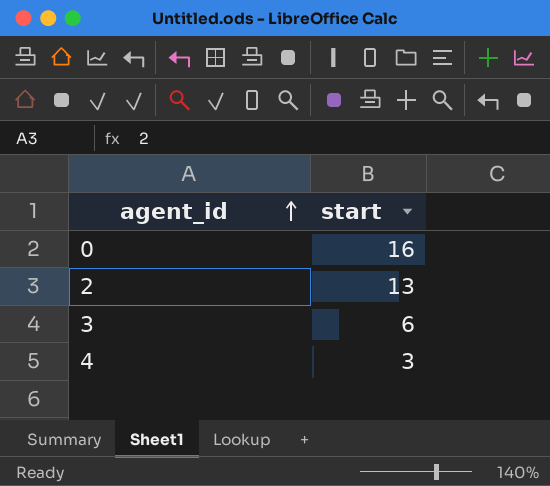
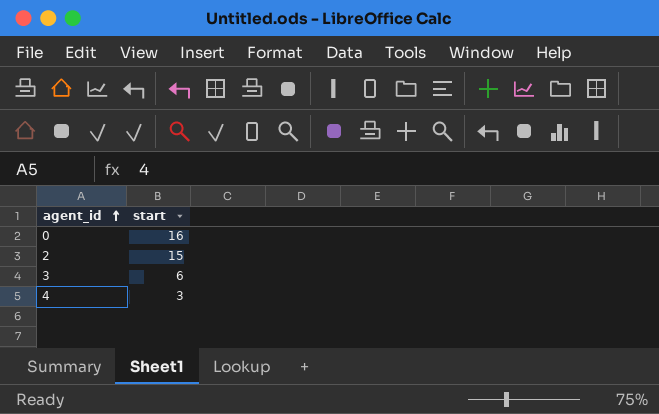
2 | start: 13 -> 15

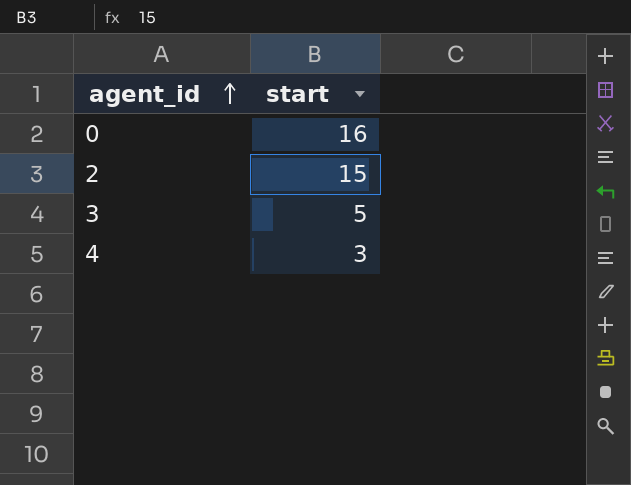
3 | start: 6 -> 5

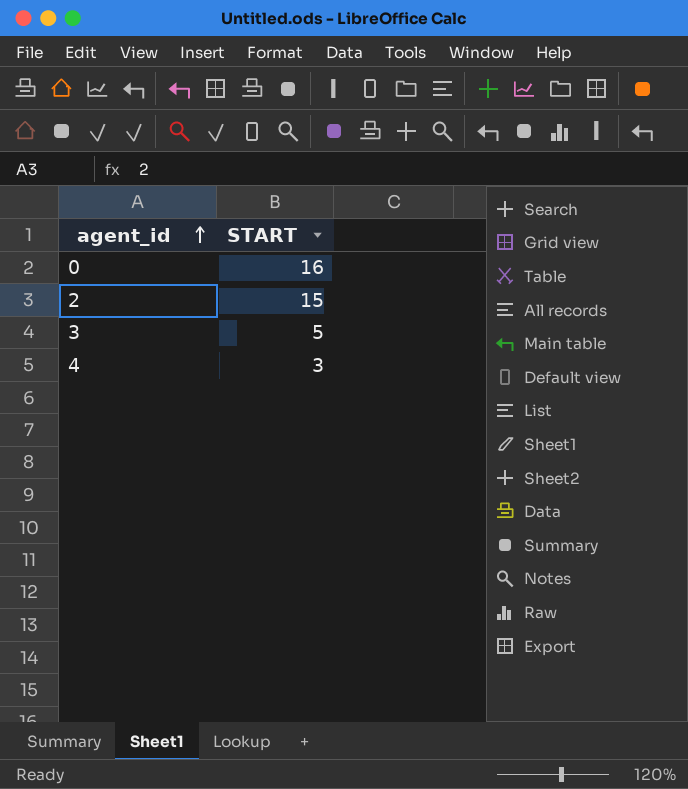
column name: start -> START

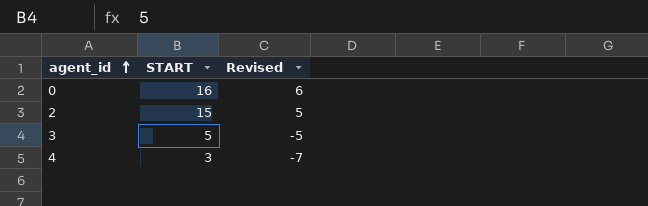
column Revised | formula: none -> [START] - 10

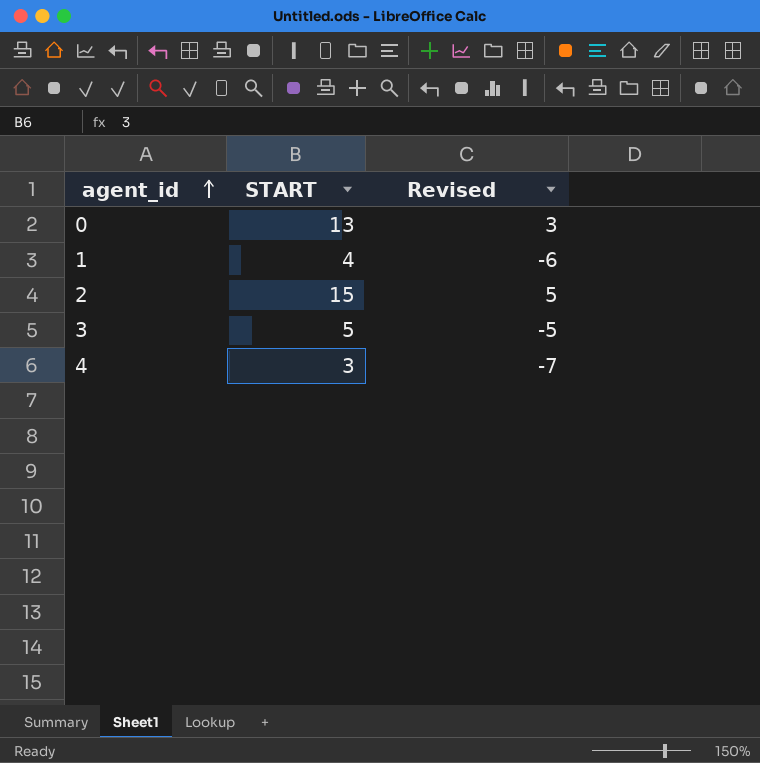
0 | START: 16 -> 13
0 | Revised: 6 -> 3
row 1: none -> 4 | -6

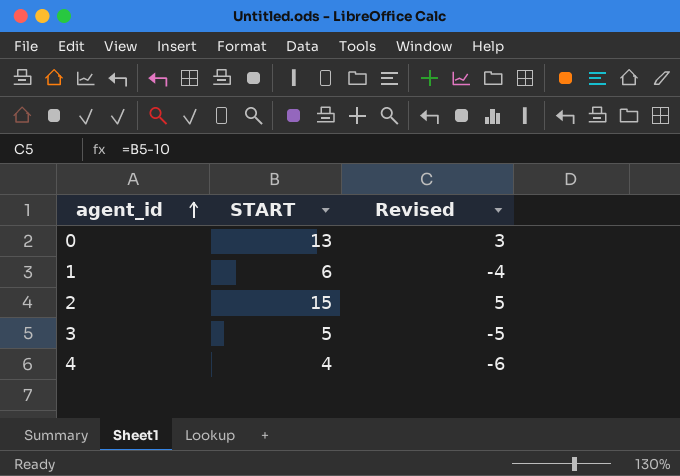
1 | START: 4 -> 6
1 | Revised: -6 -> -4
4 | START: 3 -> 4
4 | Revised: -7 -> -6

